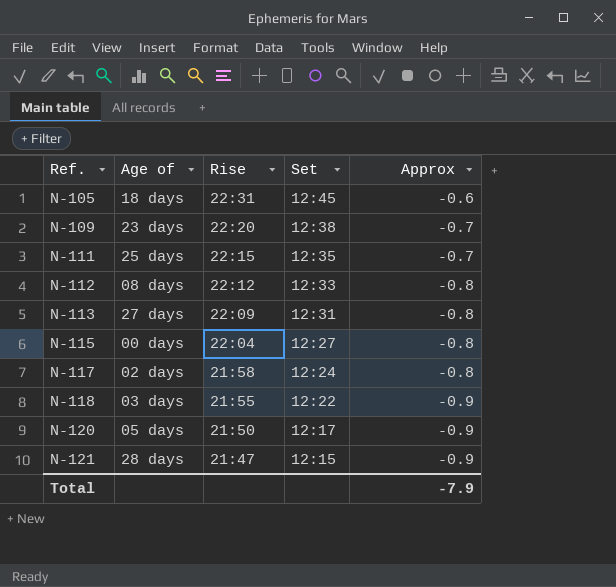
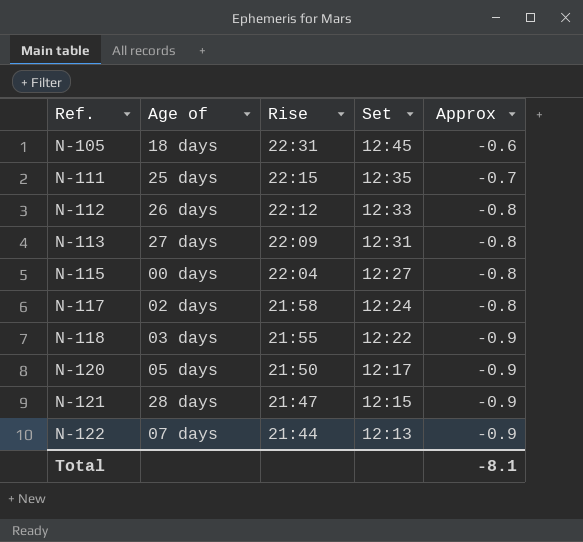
row N-109: 23 days | 22:20 | 12:38 | -0.7 -> none
N-112 | Age of: 08 days -> 26 days
row N-122: none -> 07 days | 21:44 | 12:13 | -0.9
Total | Approx: -7.9 -> -8.1

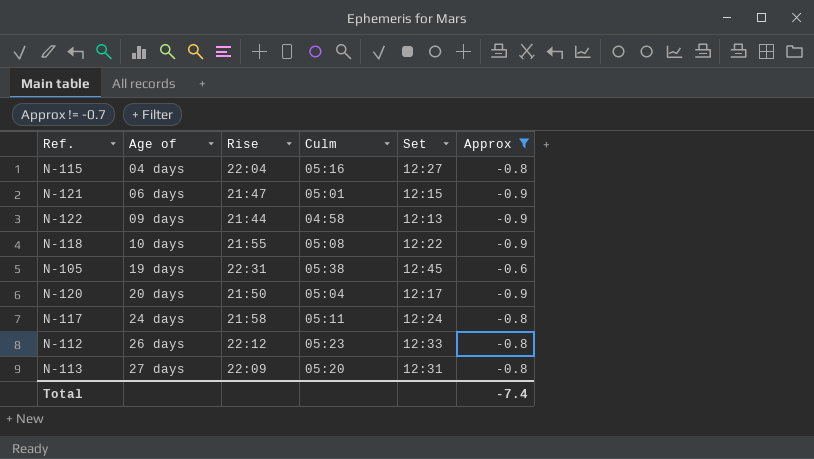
filter: none -> Approx != -0.7
row order: Ref. ascending -> Age of ascending
column Culm | position: none -> 4
N-115 | Age of: 00 days -> 04 days
N-121 | Age of: 28 days -> 06 days
N-122 | Age of: 07 days -> 09 days
N-118 | Age of: 03 days -> 10 days
N-105 | Age of: 18 days -> 19 days
N-120 | Age of: 05 days -> 20 days
N-117 | Age of: 02 days -> 24 days
Total | Approx: -8.1 -> -7.4

